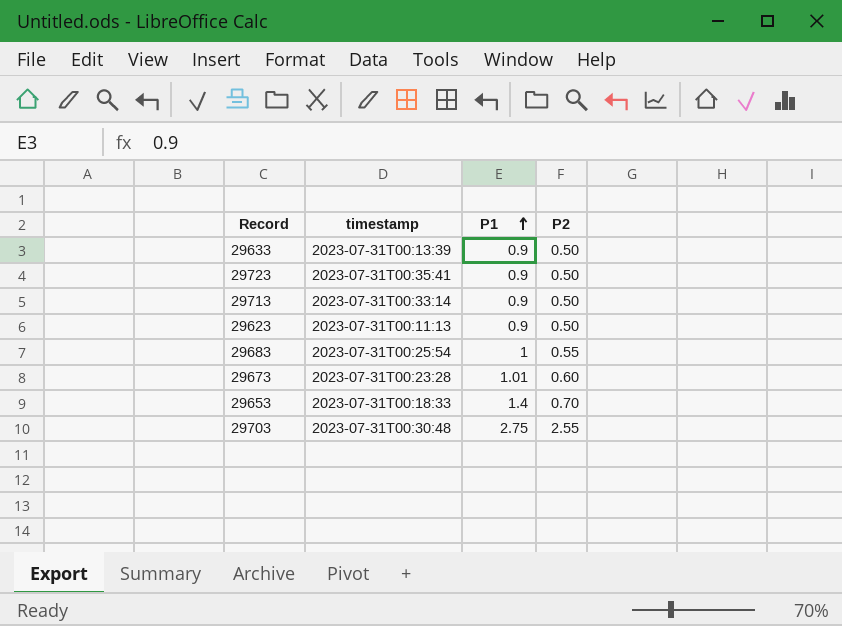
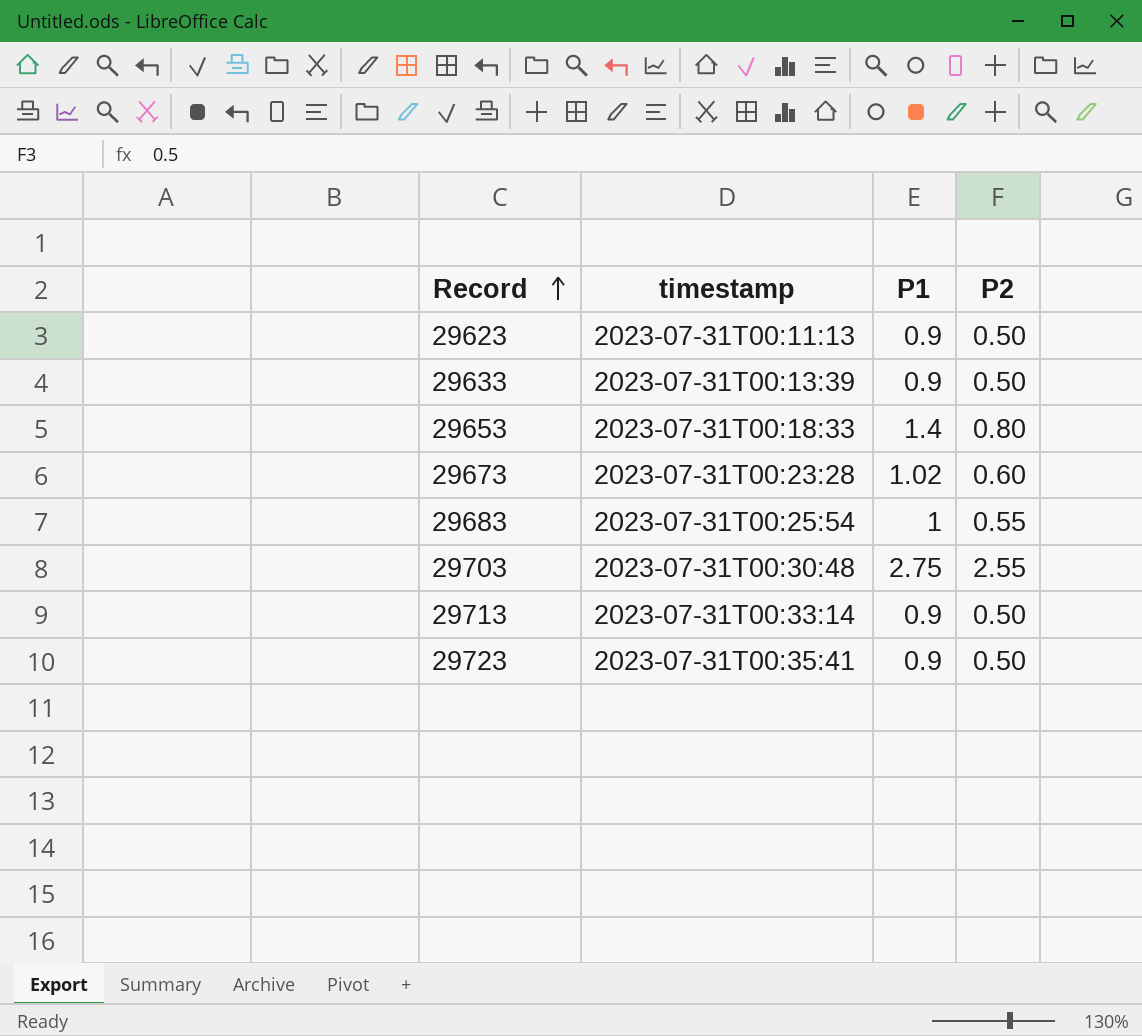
row order: P1 ascending -> Record ascending
29653 | P2: 0.70 -> 0.80
29673 | P1: 1.01 -> 1.02

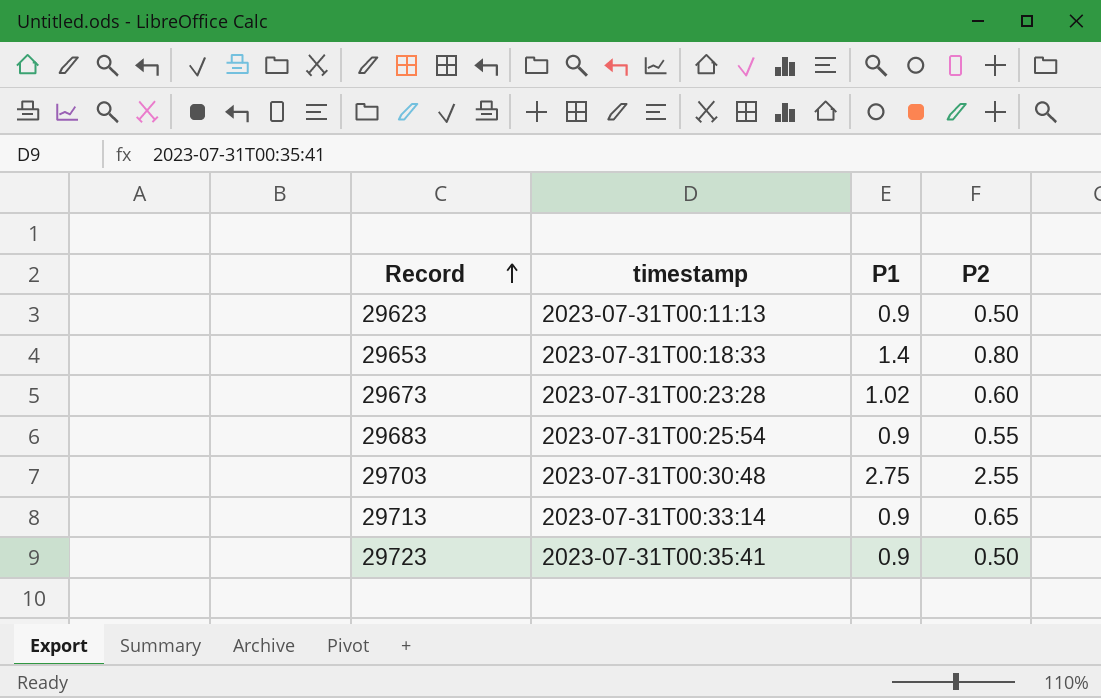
row 29633: 2023-07-31T00:13:39 | 0.9 | 0.50 -> none
29683 | P1: 1 -> 0.9
29713 | P2: 0.50 -> 0.65

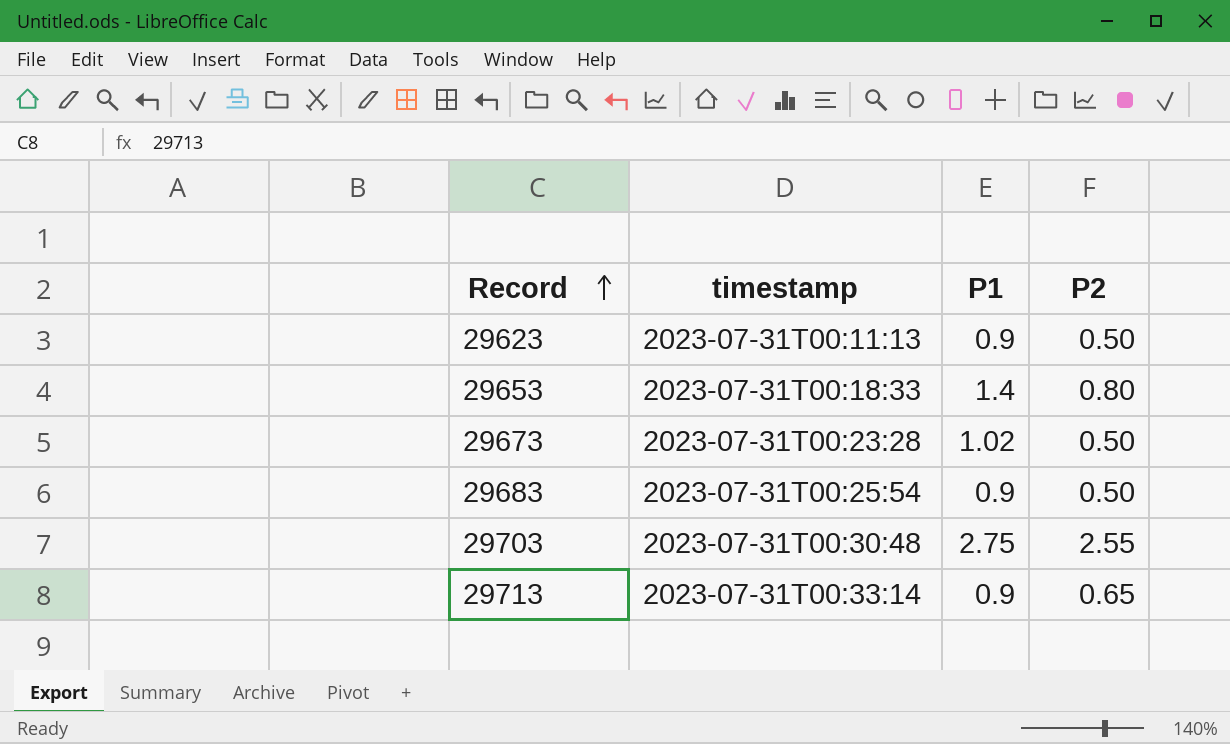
row 29723: 2023-07-31T00:35:41 | 0.9 | 0.50 -> none
29673 | P2: 0.60 -> 0.50
29683 | P2: 0.55 -> 0.50

